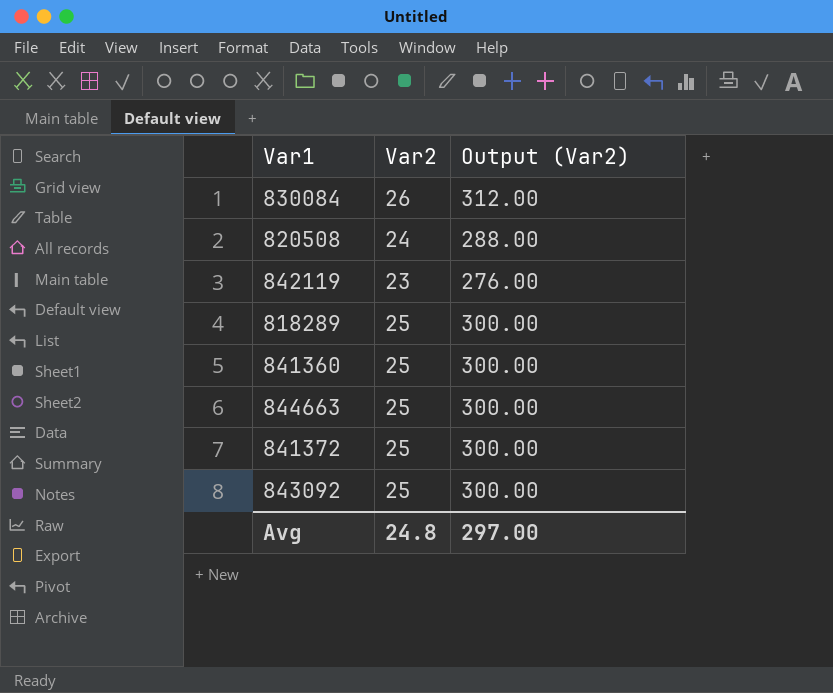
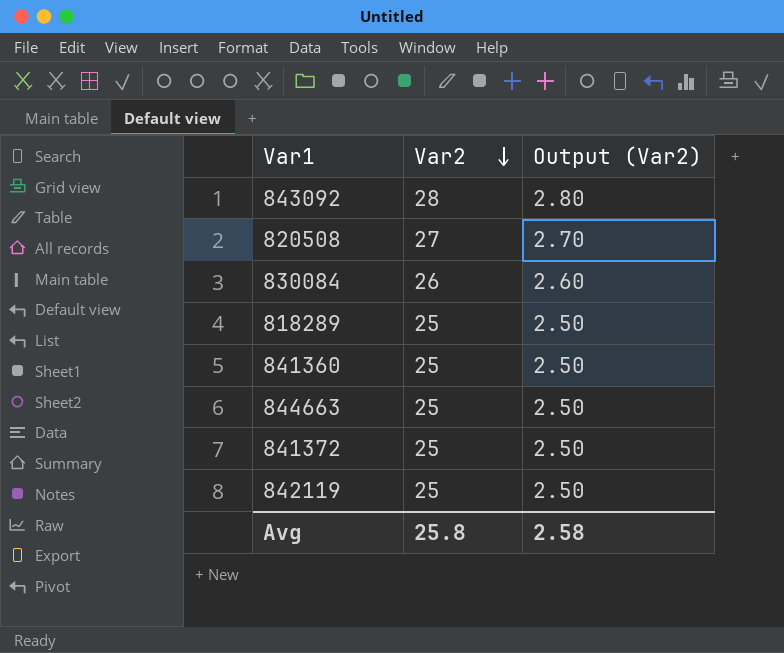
row order: none -> Var2 descending
column Output (Var2) | formula: [Var2] * 12 -> [Var2] * 0.1
843092 | Var2: 25 -> 28
820508 | Var2: 24 -> 27
842119 | Var2: 23 -> 25
Avg | Var2: 24.8 -> 25.8
Avg | Output (Var2): 297.00 -> 2.58

